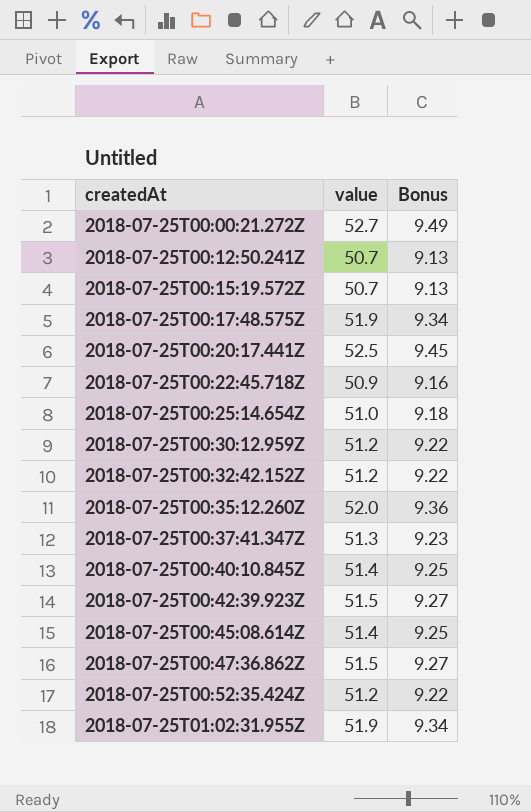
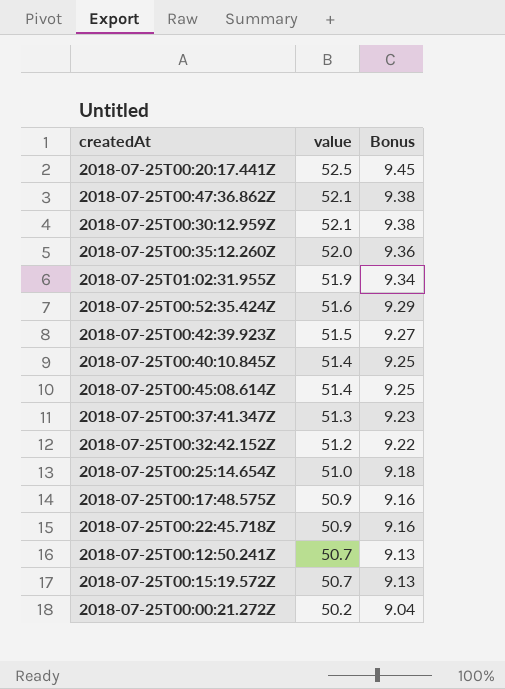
row order: createdAt ascending -> value descending
2018-07-25T00:47:36.862Z | value: 51.5 -> 52.1
2018-07-25T00:47:36.862Z | Bonus: 9.27 -> 9.38
2018-07-25T00:30:12.959Z | value: 51.2 -> 52.1
2018-07-25T00:30:12.959Z | Bonus: 9.22 -> 9.38
2018-07-25T00:52:35.424Z | value: 51.2 -> 51.6
2018-07-25T00:52:35.424Z | Bonus: 9.22 -> 9.29
2018-07-25T00:17:48.575Z | value: 51.9 -> 50.9
2018-07-25T00:17:48.575Z | Bonus: 9.34 -> 9.16
2018-07-25T00:00:21.272Z | value: 52.7 -> 50.2
2018-07-25T00:00:21.272Z | Bonus: 9.49 -> 9.04

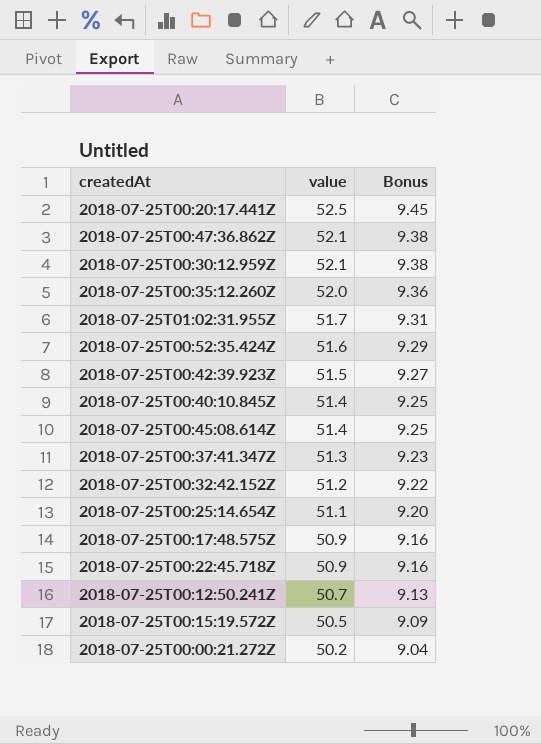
2018-07-25T01:02:31.955Z | value: 51.9 -> 51.7
2018-07-25T01:02:31.955Z | Bonus: 9.34 -> 9.31
2018-07-25T00:25:14.654Z | value: 51.0 -> 51.1
2018-07-25T00:25:14.654Z | Bonus: 9.18 -> 9.20
2018-07-25T00:15:19.572Z | value: 50.7 -> 50.5
2018-07-25T00:15:19.572Z | Bonus: 9.13 -> 9.09

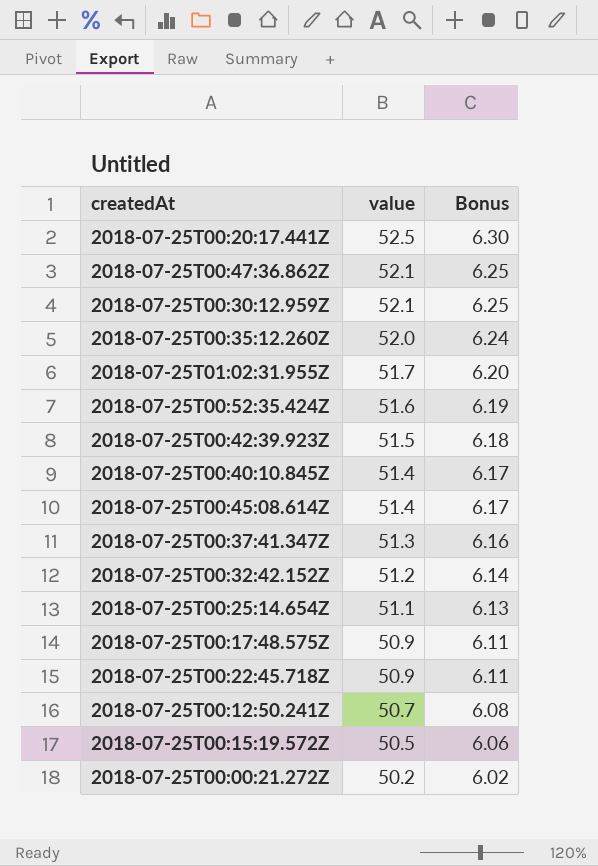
column Bonus | formula: [value] * 0.18 -> [value] * 0.12

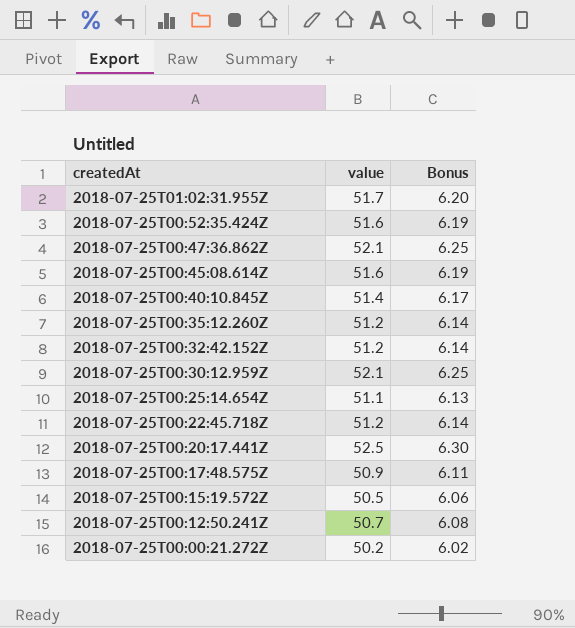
row order: value descending -> createdAt descending
row 2018-07-25T00:42:39.923Z: 51.5 | 6.18 -> none
row 2018-07-25T00:37:41.347Z: 51.3 | 6.16 -> none
2018-07-25T00:45:08.614Z | value: 51.4 -> 51.6
2018-07-25T00:45:08.614Z | Bonus: 6.17 -> 6.19
2018-07-25T00:35:12.260Z | value: 52.0 -> 51.2
2018-07-25T00:35:12.260Z | Bonus: 6.24 -> 6.14
2018-07-25T00:22:45.718Z | value: 50.9 -> 51.2
2018-07-25T00:22:45.718Z | Bonus: 6.11 -> 6.14

